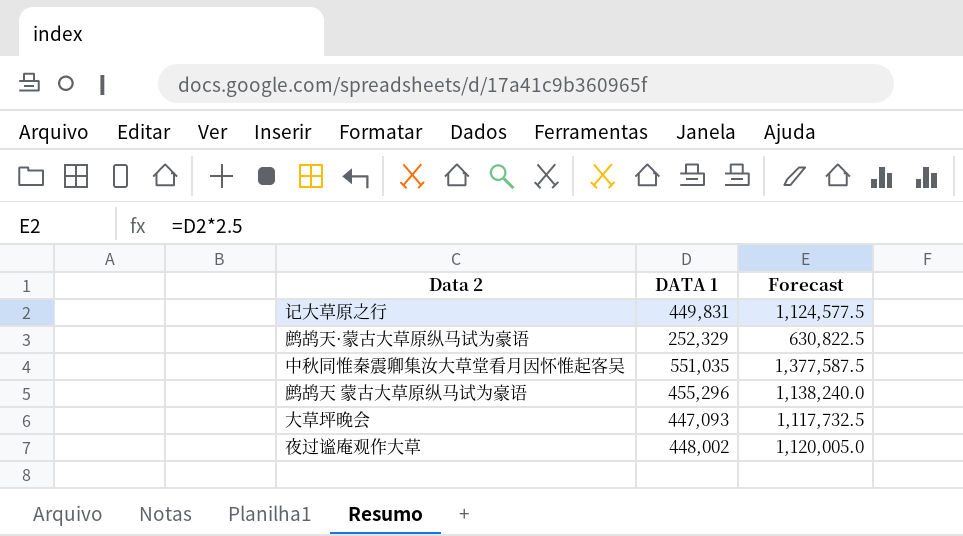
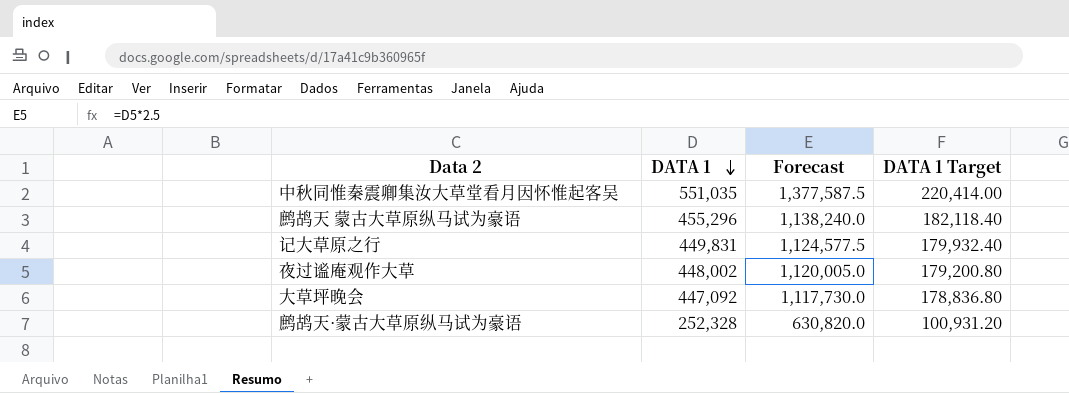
row order: none -> DATA 1 descending
column DATA 1 Target | formula: none -> [DATA 1] * 0.4
大草坪晚会 | DATA 1: 447,093 -> 447,092
大草坪晚会 | Forecast: 1,117,732.5 -> 1,117,730.0
鹧鸪天·蒙古大草原纵马试为豪语 | DATA 1: 252,329 -> 252,328
鹧鸪天·蒙古大草原纵马试为豪语 | Forecast: 630,822.5 -> 630,820.0

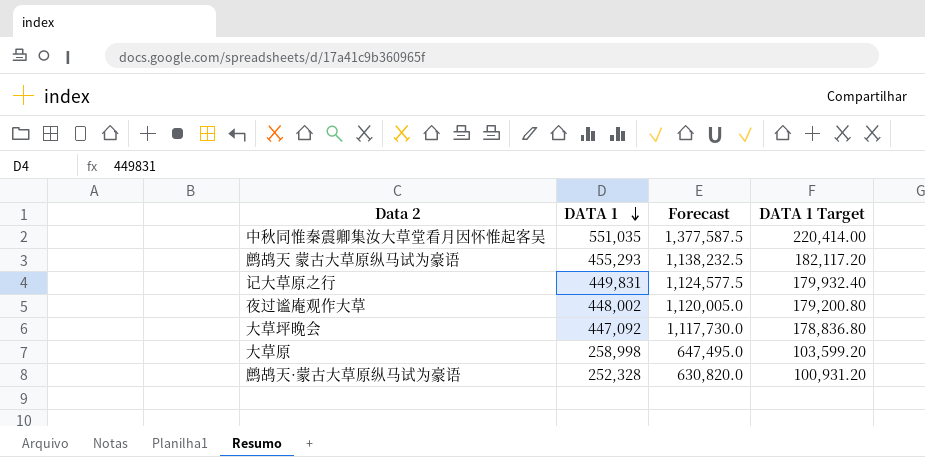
鹧鸪天 蒙古大草原纵马试为豪语 | DATA 1: 455,296 -> 455,293
鹧鸪天 蒙古大草原纵马试为豪语 | Forecast: 1,138,240.0 -> 1,138,232.5
鹧鸪天 蒙古大草原纵马试为豪语 | DATA 1 Target: 182,118.40 -> 182,117.20
row 大草原: none -> 258,998 | 647,495.0 | 103,599.20

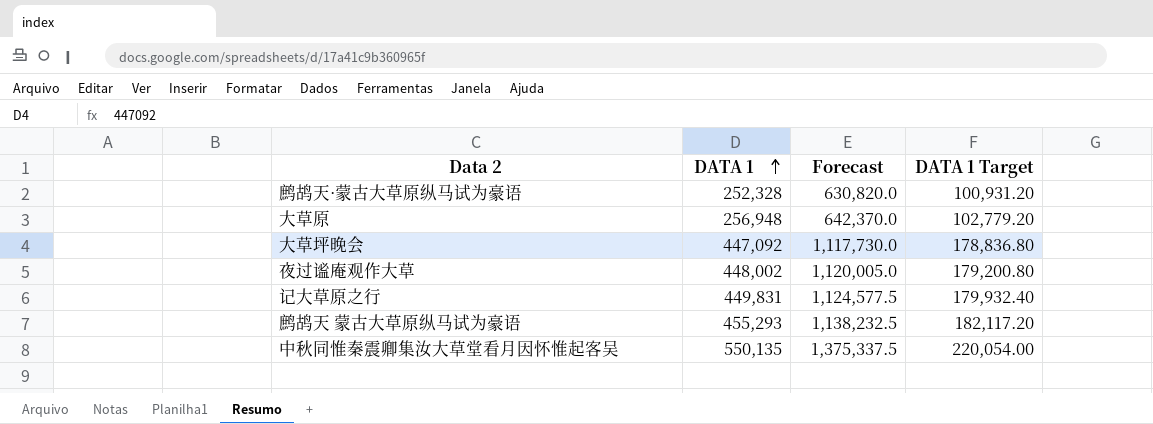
row order: DATA 1 descending -> DATA 1 ascending
大草原 | DATA 1: 258,998 -> 256,948
大草原 | Forecast: 647,495.0 -> 642,370.0
大草原 | DATA 1 Target: 103,599.20 -> 102,779.20
中秋同惟秦震卿集汝大草堂看月因怀惟起客吴 | DATA 1: 551,035 -> 550,135
中秋同惟秦震卿集汝大草堂看月因怀惟起客吴 | Forecast: 1,377,587.5 -> 1,375,337.5
中秋同惟秦震卿集汝大草堂看月因怀惟起客吴 | DATA 1 Target: 220,414.00 -> 220,054.00

